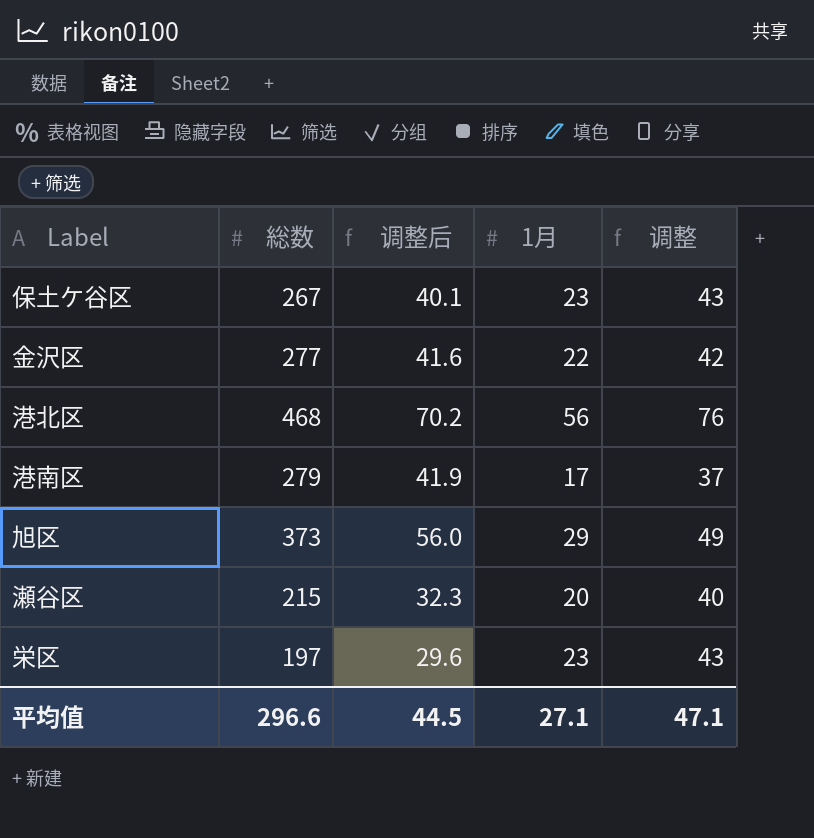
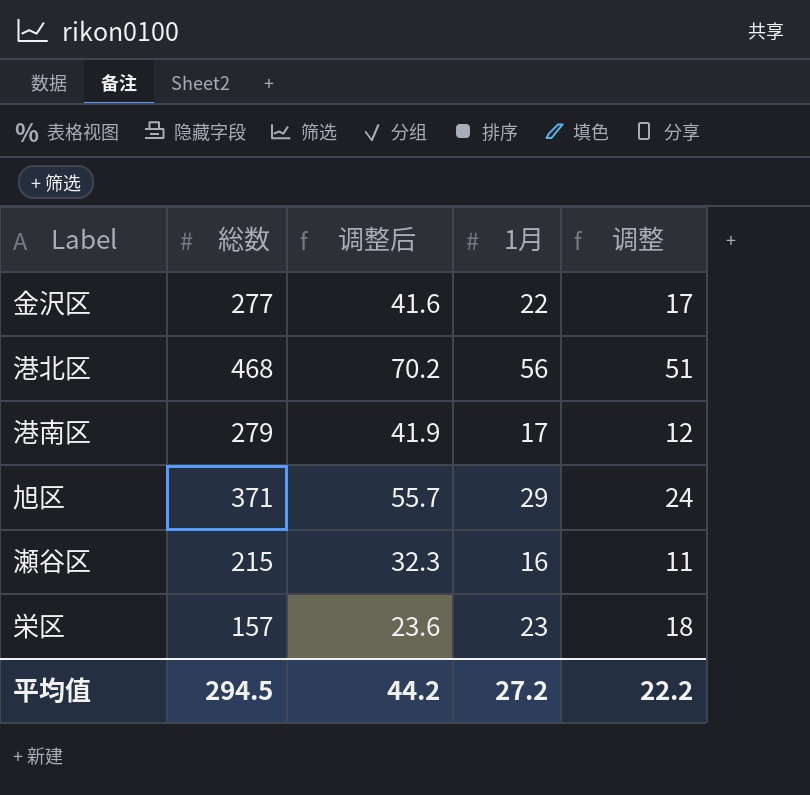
column 调整 | formula: [1月] + 20 -> [1月] - 5
row 保土ケ谷区: 267 | 40.1 | 23 | 43 -> none
旭区 | 総数: 373 -> 371
旭区 | 调整后: 56.0 -> 55.7
瀬谷区 | 1月: 20 -> 16
栄区 | 総数: 197 -> 157
栄区 | 调整后: 29.6 -> 23.6
平均值 | 総数: 296.6 -> 294.5
平均值 | 调整后: 44.5 -> 44.2
平均值 | 1月: 27.1 -> 27.2
平均值 | 调整: 47.1 -> 22.2

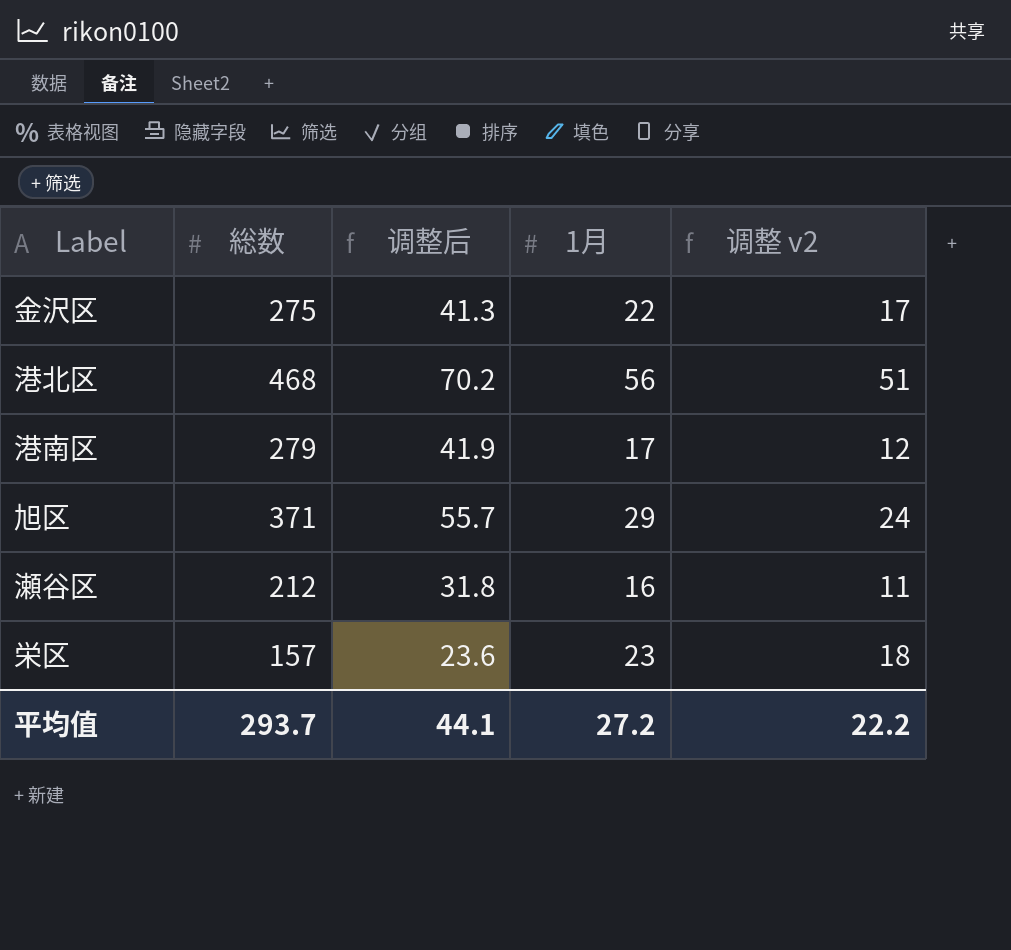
column name: 调整 -> 调整 v2
金沢区 | 総数: 277 -> 275
金沢区 | 调整后: 41.6 -> 41.3
瀬谷区 | 総数: 215 -> 212
瀬谷区 | 调整后: 32.3 -> 31.8
平均值 | 総数: 294.5 -> 293.7
平均值 | 调整后: 44.2 -> 44.1

